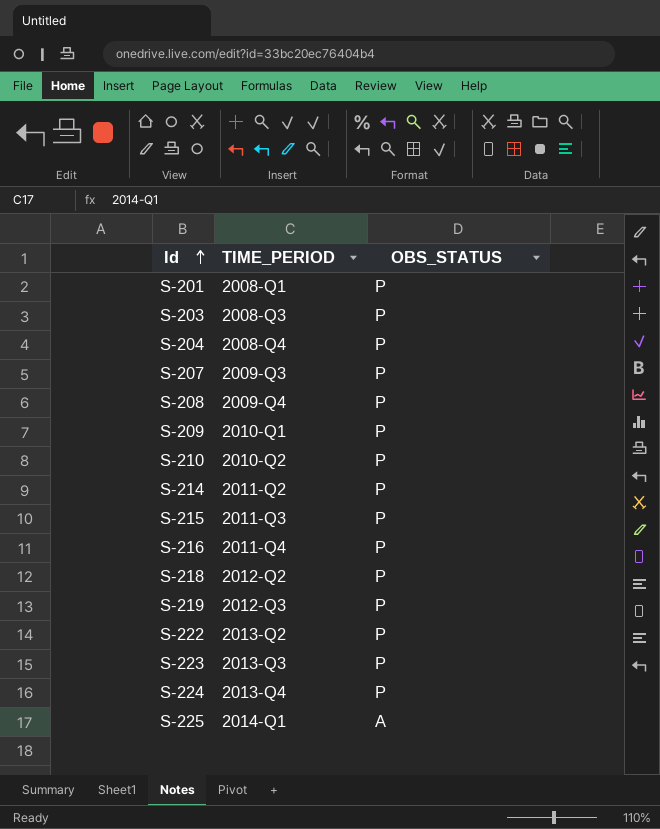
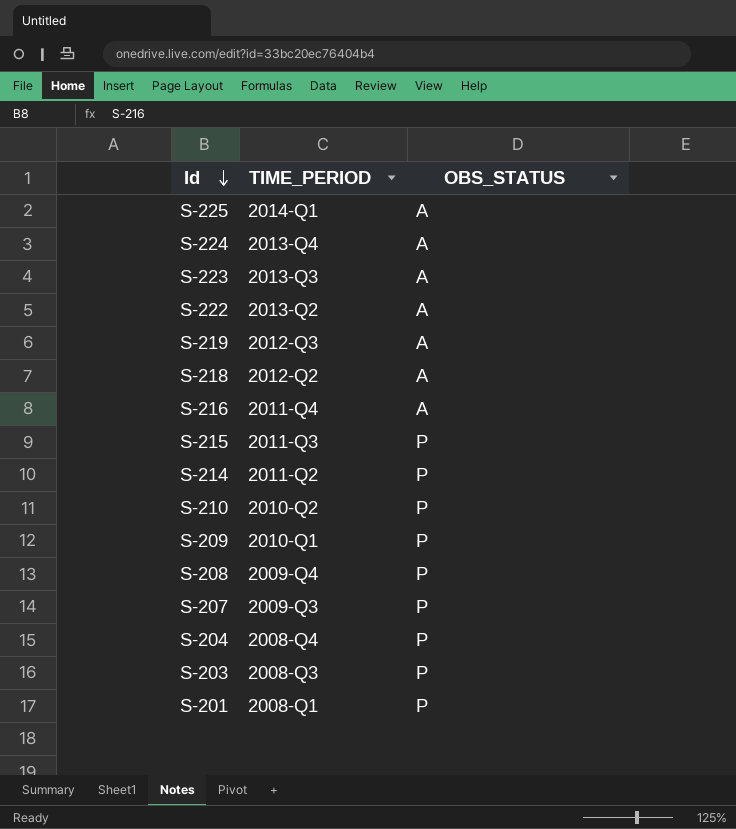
row order: Id ascending -> Id descending
S-224 | OBS_STATUS: P -> A
S-223 | OBS_STATUS: P -> A
S-222 | OBS_STATUS: P -> A
S-219 | OBS_STATUS: P -> A
S-218 | OBS_STATUS: P -> A
S-216 | OBS_STATUS: P -> A

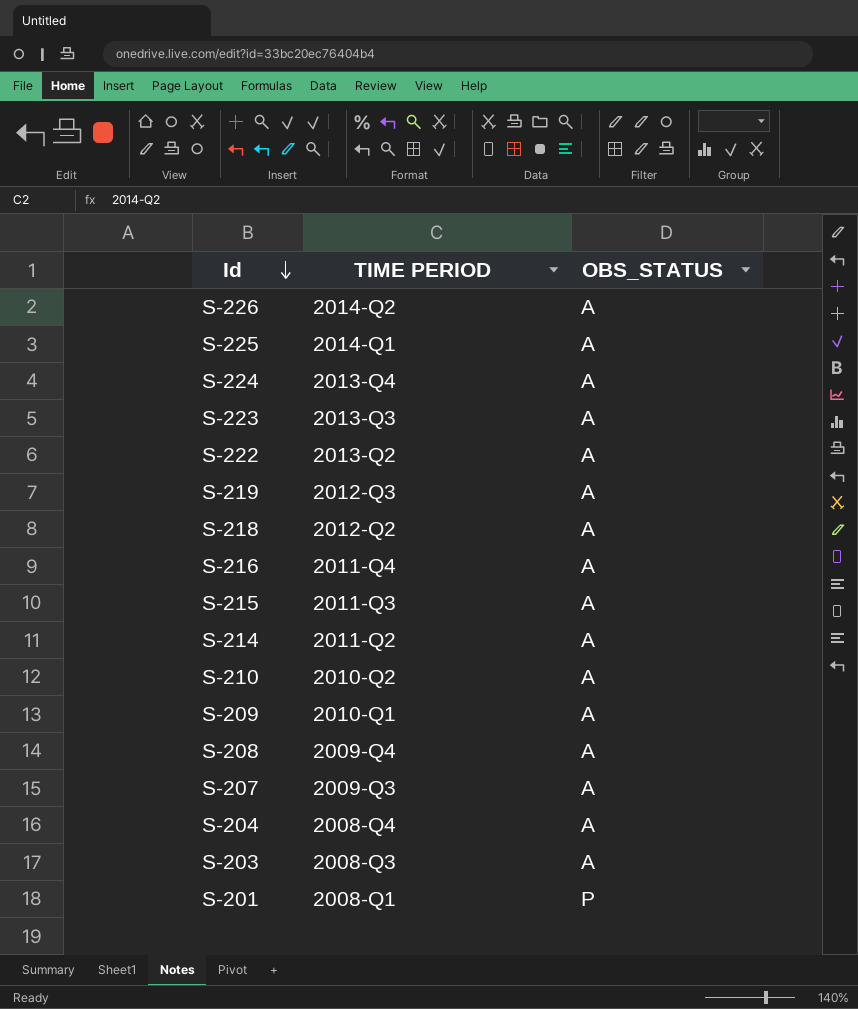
column name: TIME_PERIOD -> TIME PERIOD
row S-226: none -> 2014-Q2 | A
S-215 | OBS_STATUS: P -> A
S-214 | OBS_STATUS: P -> A
S-210 | OBS_STATUS: P -> A
S-209 | OBS_STATUS: P -> A
S-208 | OBS_STATUS: P -> A
S-207 | OBS_STATUS: P -> A
S-204 | OBS_STATUS: P -> A
S-203 | OBS_STATUS: P -> A

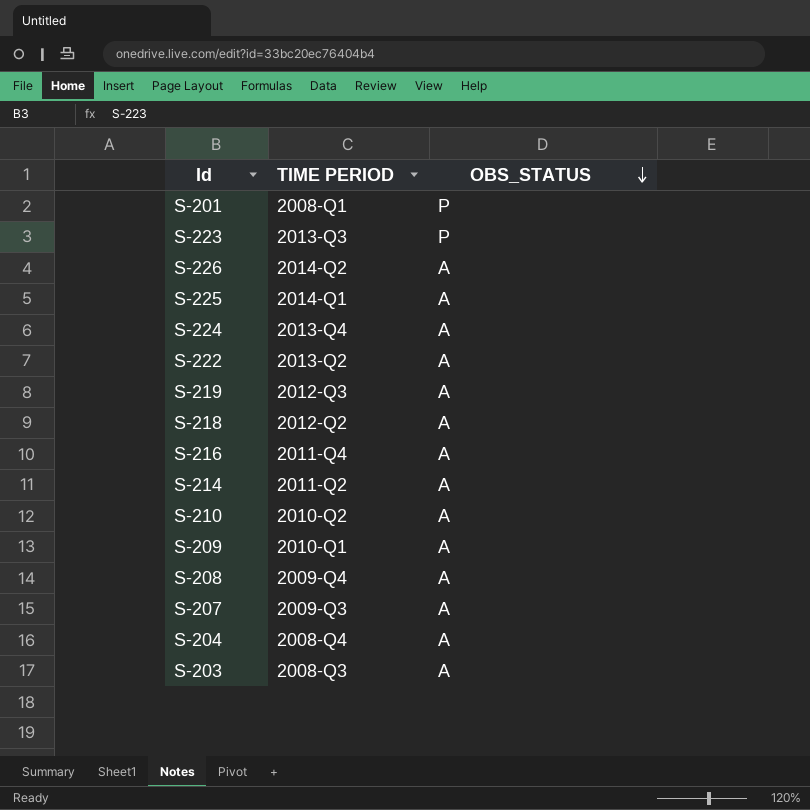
row order: Id descending -> OBS_STATUS descending
row S-215: 2011-Q3 | A -> none
S-223 | OBS_STATUS: A -> P

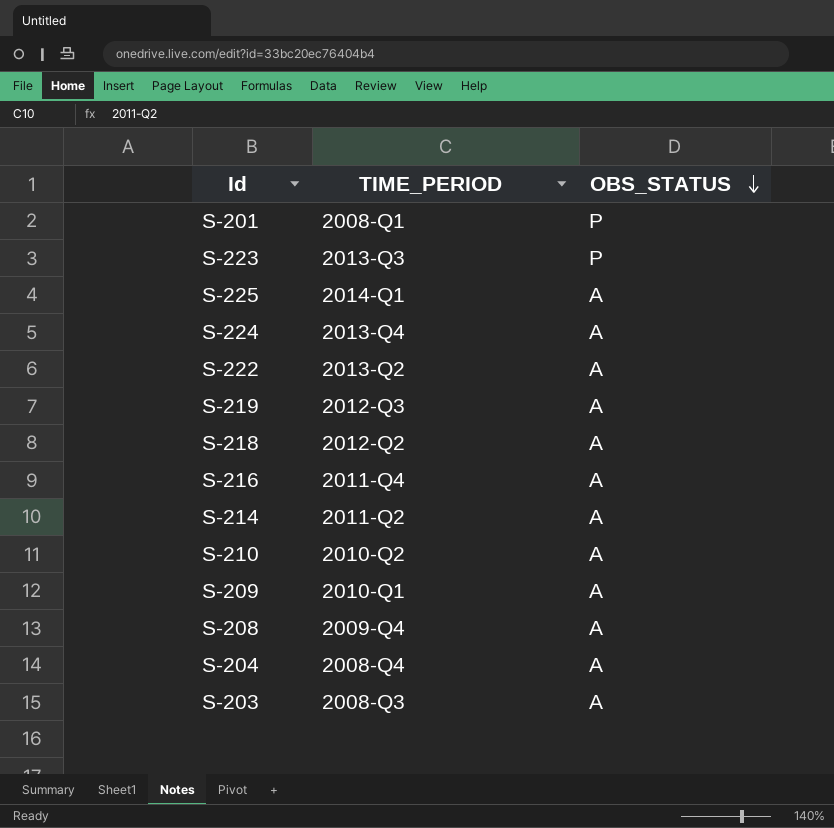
column name: TIME PERIOD -> TIME_PERIOD
row S-226: 2014-Q2 | A -> none
row S-207: 2009-Q3 | A -> none

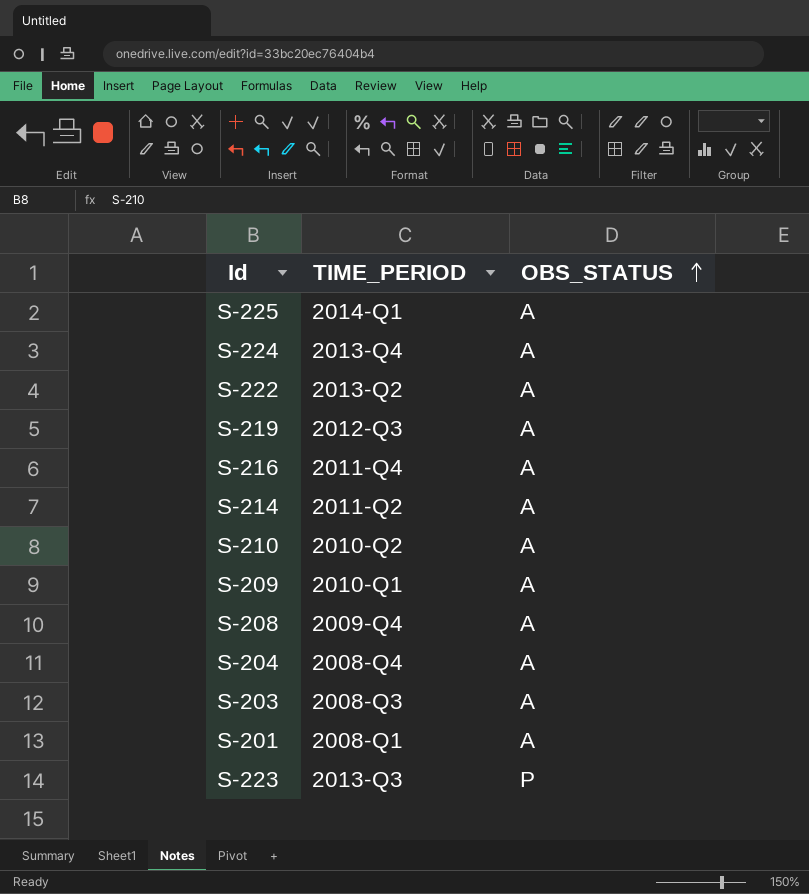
row order: OBS_STATUS descending -> OBS_STATUS ascending
row S-218: 2012-Q2 | A -> none
S-201 | OBS_STATUS: P -> A

